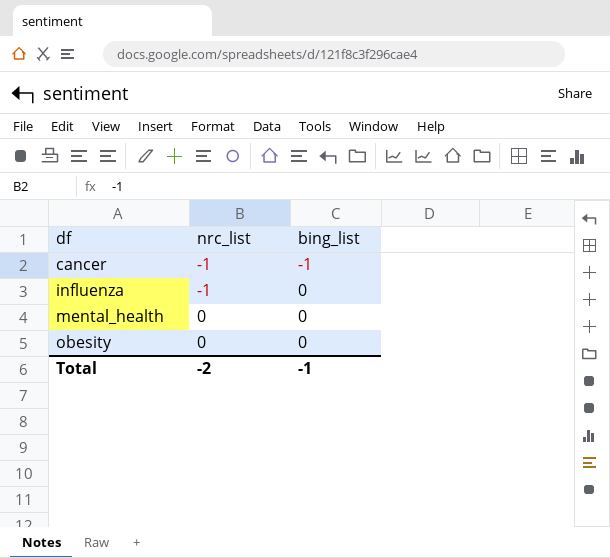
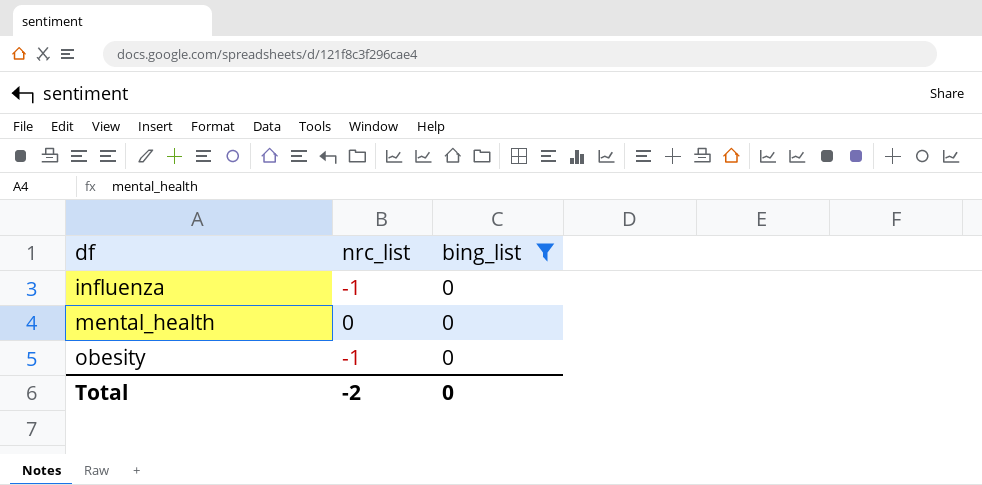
filter: none -> bing_list = 0
obesity | nrc_list: 0 -> -1
Total | bing_list: -1 -> 0

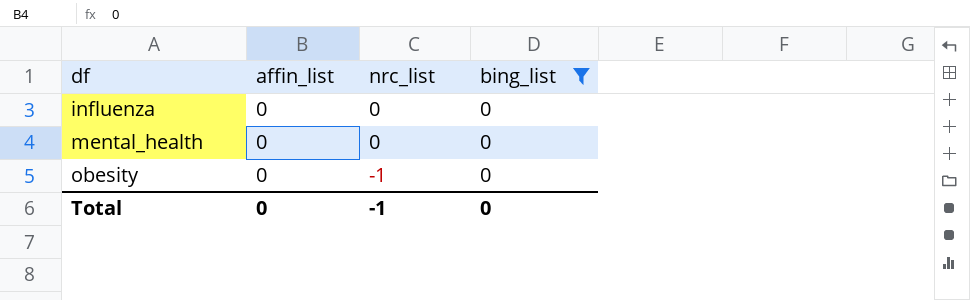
column affin_list | position: none -> 2
influenza | nrc_list: -1 -> 0
Total | nrc_list: -2 -> -1

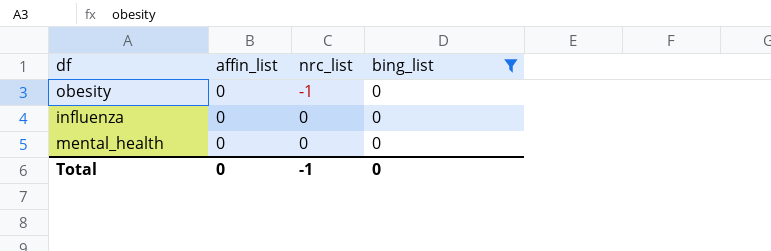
row order: df ascending -> nrc_list ascending

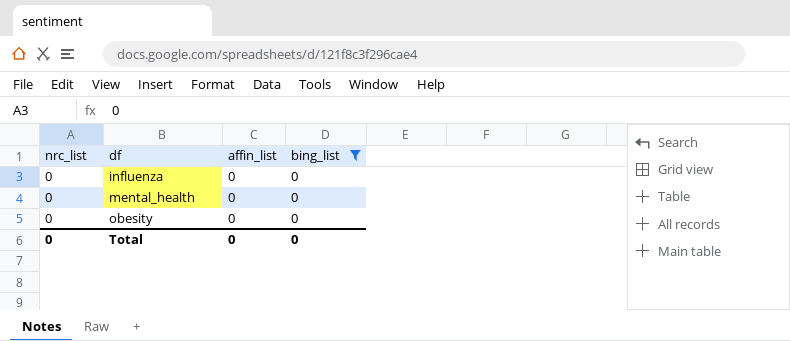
row order: nrc_list ascending -> df ascending
column nrc_list | position: 3 -> 1
obesity | nrc_list: -1 -> 0
Total | nrc_list: -1 -> 0

